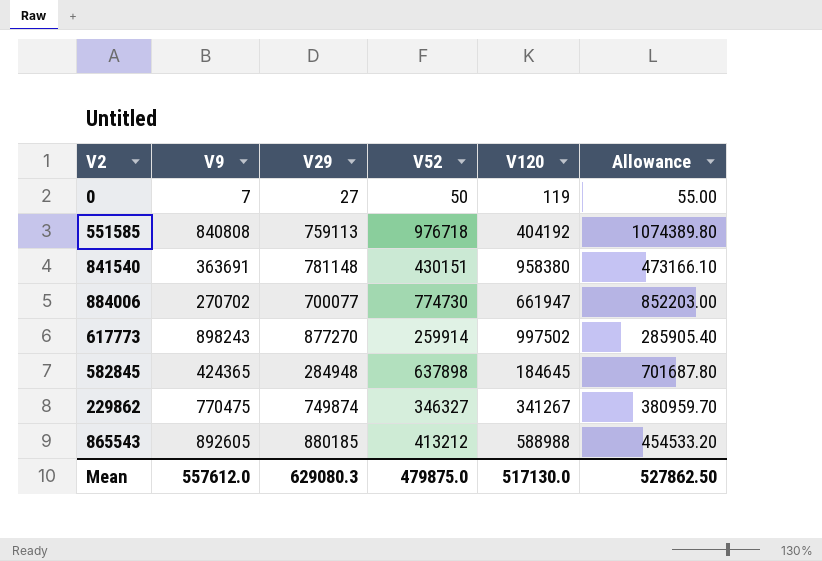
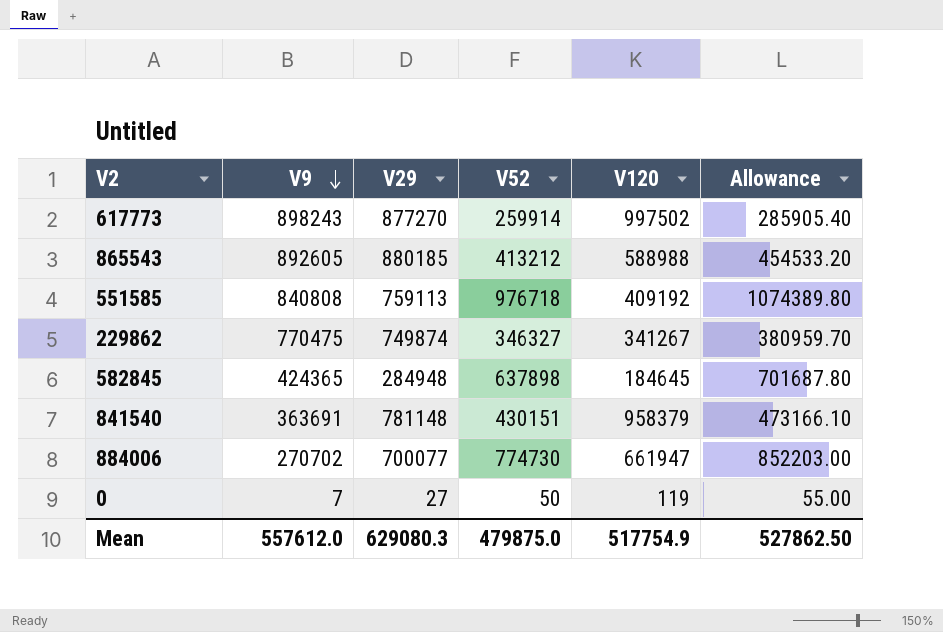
row order: none -> V9 descending
551585 | V120: 404192 -> 409192
841540 | V120: 958380 -> 958379
Mean | V120: 517130.0 -> 517754.9

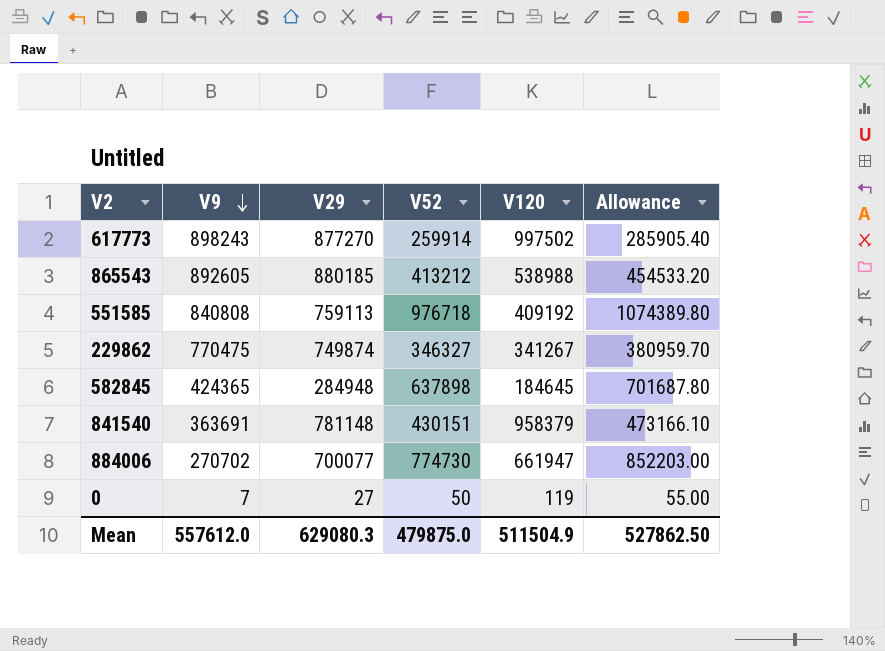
865543 | V120: 588988 -> 538988
Mean | V120: 517754.9 -> 511504.9

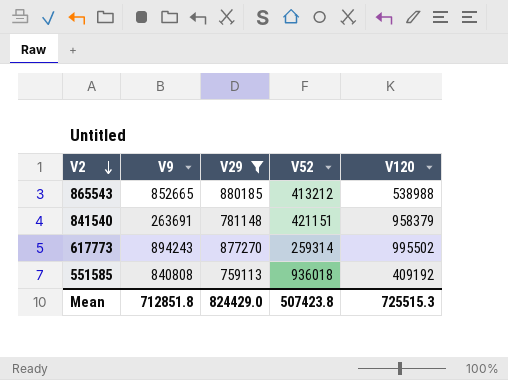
filter: none -> V29 >= 759113
row order: V9 descending -> V2 descending
column Allowance | formula: [V52] * 1.1 -> none
865543 | V9: 892605 -> 852665
841540 | V9: 363691 -> 263691
841540 | V52: 430151 -> 421151
617773 | V9: 898243 -> 894243
617773 | V52: 259914 -> 259314
617773 | V120: 997502 -> 995502
551585 | V52: 976718 -> 936018
Mean | V9: 557612.0 -> 712851.8
Mean | V29: 629080.3 -> 824429.0
Mean | V52: 479875.0 -> 507423.8
Mean | V120: 511504.9 -> 725515.3

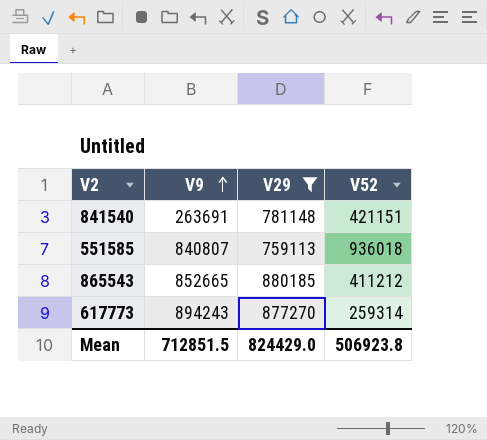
row order: V2 descending -> V9 ascending
column V120 | position: 5 -> none
551585 | V9: 840808 -> 840807
865543 | V52: 413212 -> 411212
Mean | V9: 712851.8 -> 712851.5
Mean | V52: 507423.8 -> 506923.8

